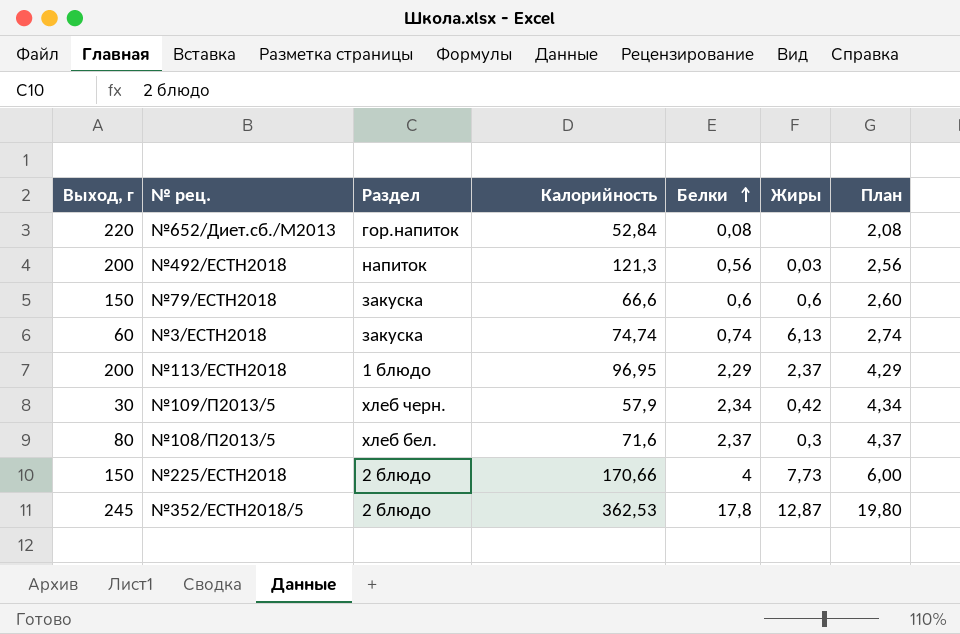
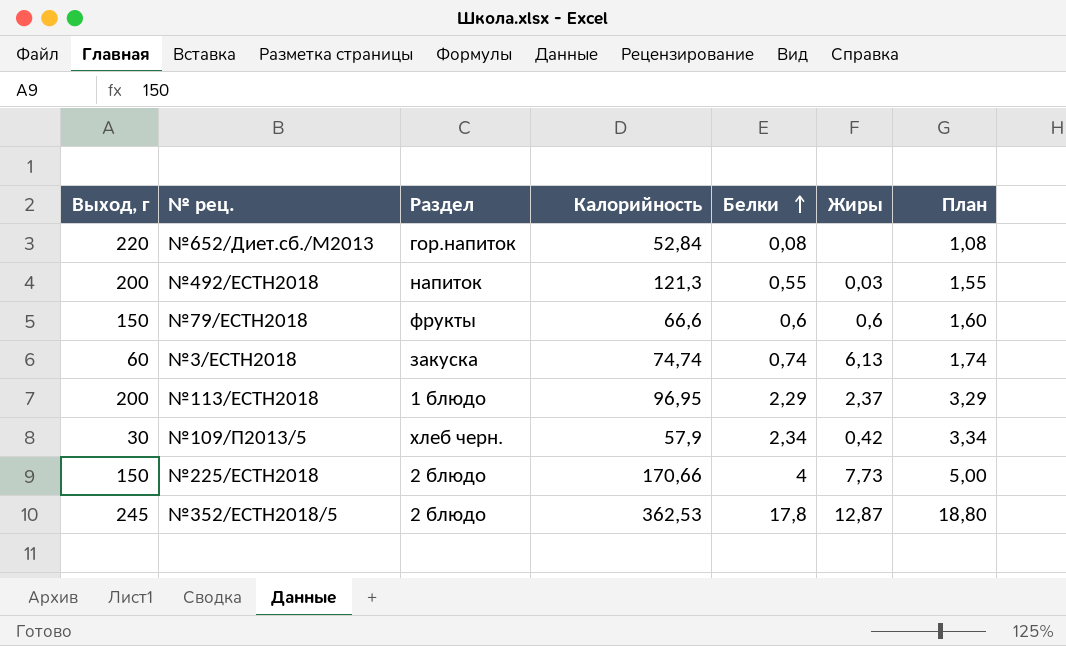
column План | formula: [Белки] + 2 -> [Белки] + 1
row №108/П2013/5: 80 | хлеб бел. | 71,6 | 2,37 | 0,3 | 4,37 -> none
№492/ЕСТН2018 | Белки: 0,56 -> 0,55
№79/ЕСТН2018 | Раздел: закуска -> фрукты

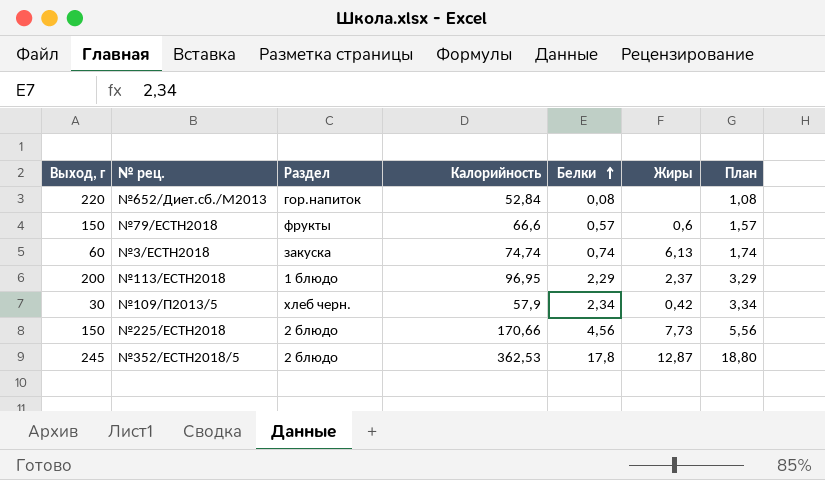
row №492/ЕСТН2018: 200 | напиток | 121,3 | 0,55 | 0,03 | 1,55 -> none
№79/ЕСТН2018 | Белки: 0,6 -> 0,57
№79/ЕСТН2018 | План: 1,60 -> 1,57
№225/ЕСТН2018 | Белки: 4 -> 4,56
№225/ЕСТН2018 | План: 5,00 -> 5,56

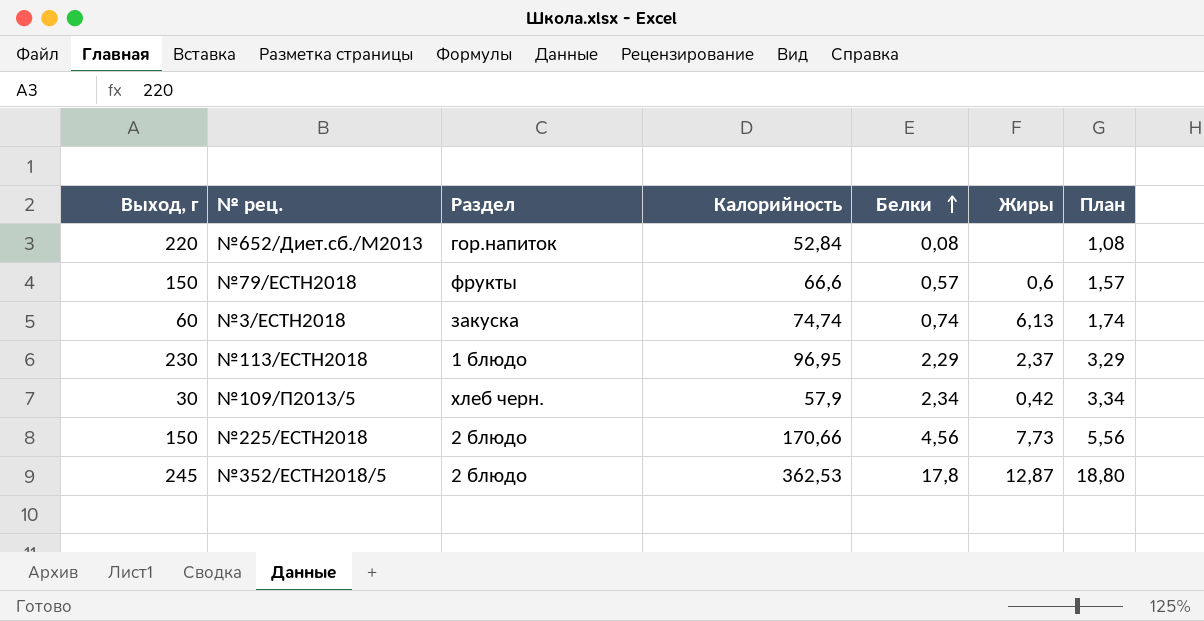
№113/ЕСТН2018 | Выход, г: 200 -> 230

